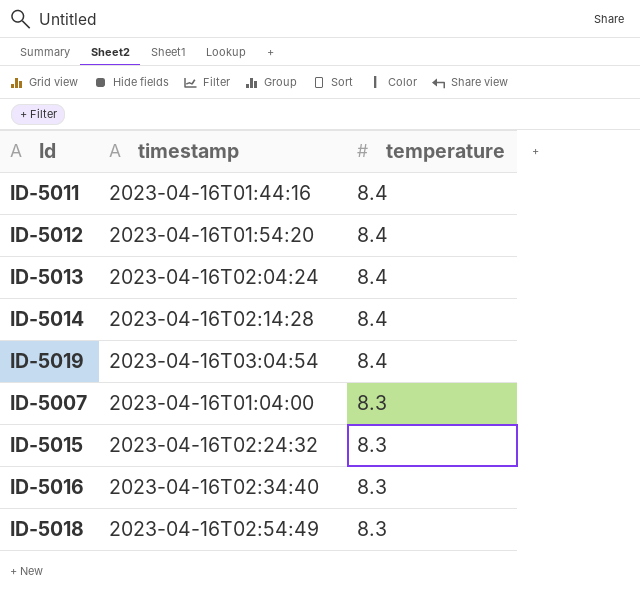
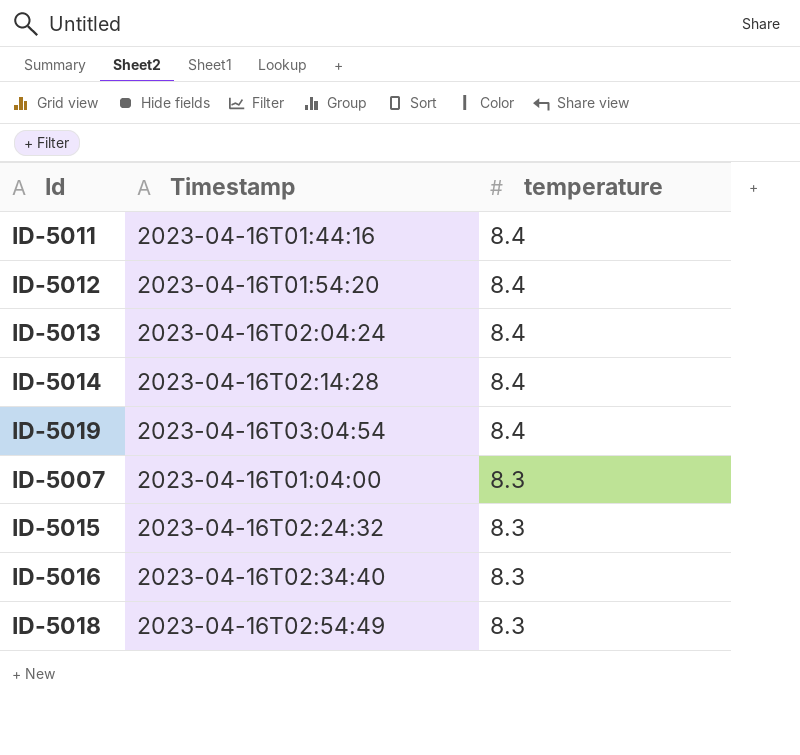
column name: timestamp -> Timestamp

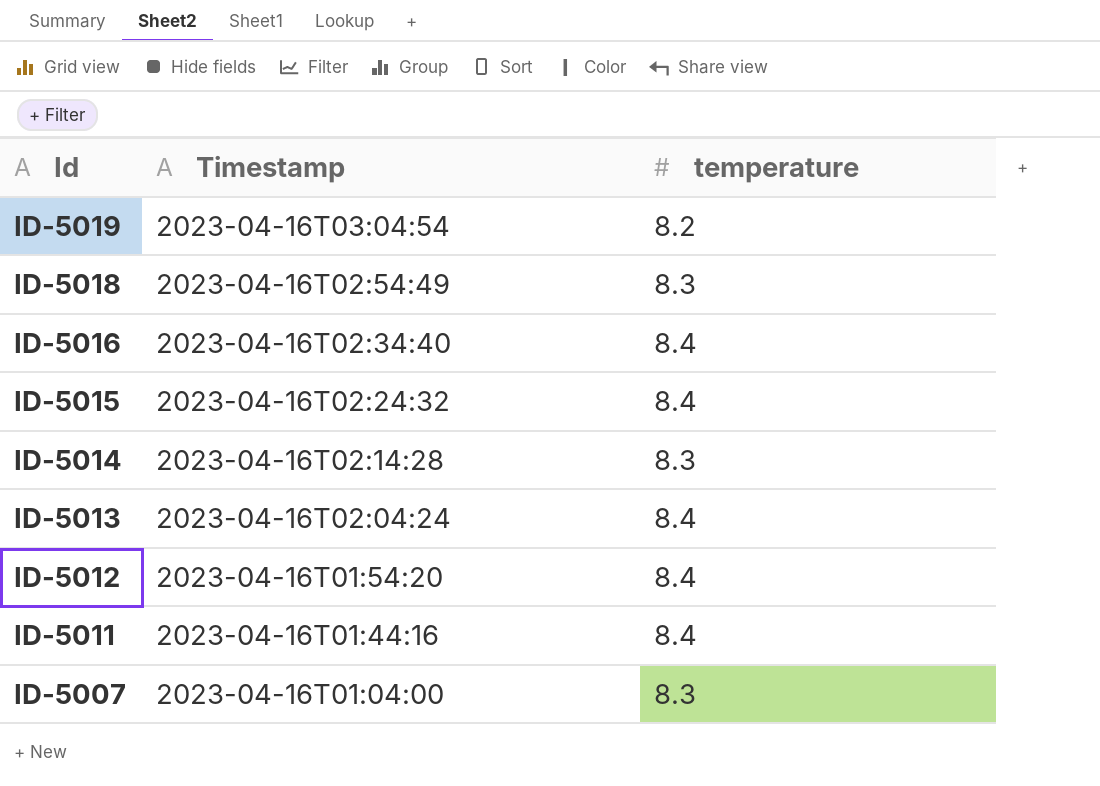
row order: temperature descending -> Id descending
ID-5019 | temperature: 8.4 -> 8.2
ID-5016 | temperature: 8.3 -> 8.4
ID-5015 | temperature: 8.3 -> 8.4
ID-5014 | temperature: 8.4 -> 8.3

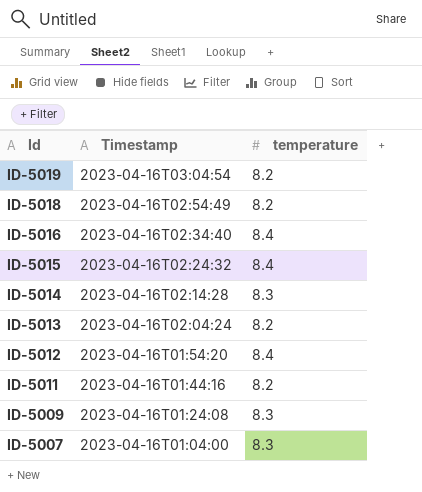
ID-5018 | temperature: 8.3 -> 8.2
ID-5013 | temperature: 8.4 -> 8.2
ID-5011 | temperature: 8.4 -> 8.2
row ID-5009: none -> 2023-04-16T01:24:08 | 8.3

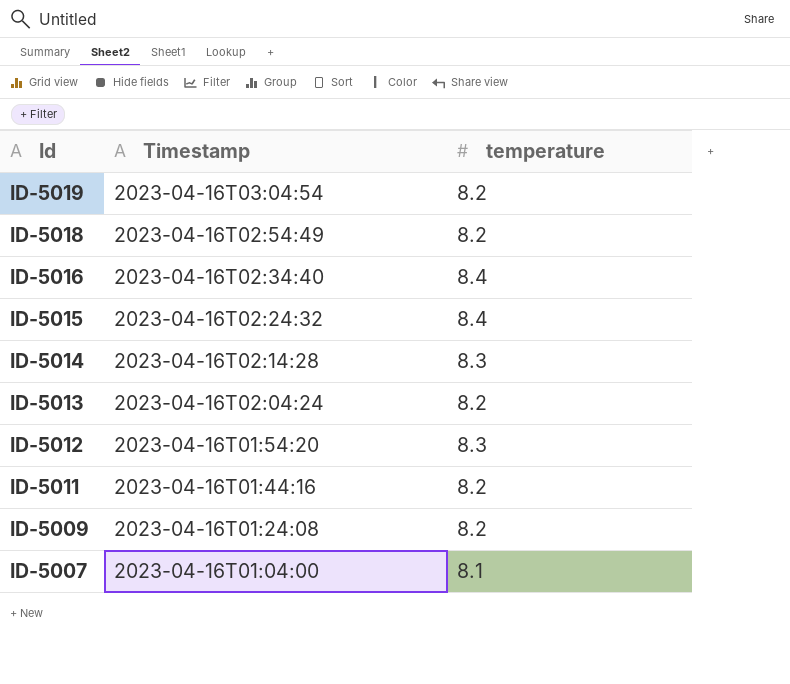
ID-5012 | temperature: 8.4 -> 8.3
ID-5009 | temperature: 8.3 -> 8.2
ID-5007 | temperature: 8.3 -> 8.1

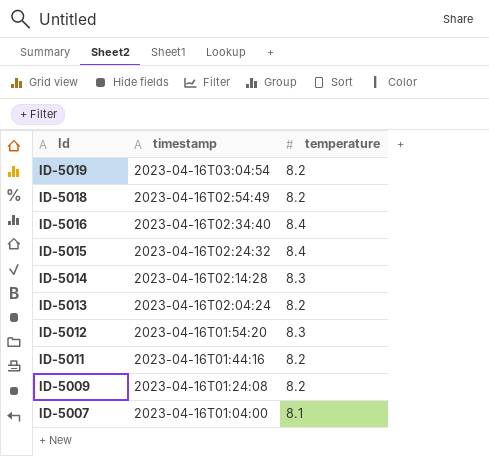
column name: Timestamp -> timestamp

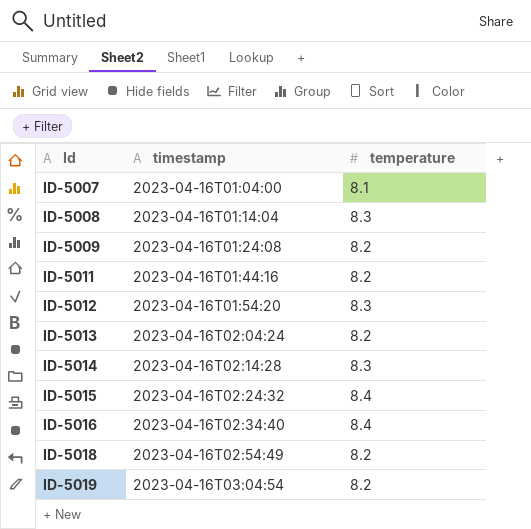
row order: Id descending -> Id ascending
row ID-5008: none -> 2023-04-16T01:14:04 | 8.3

